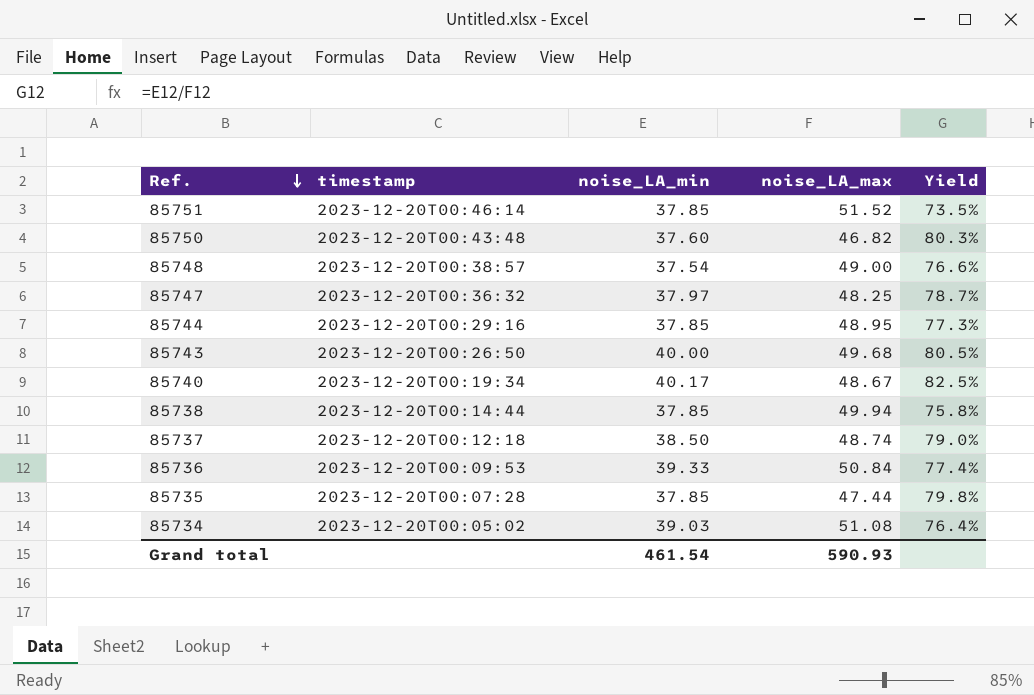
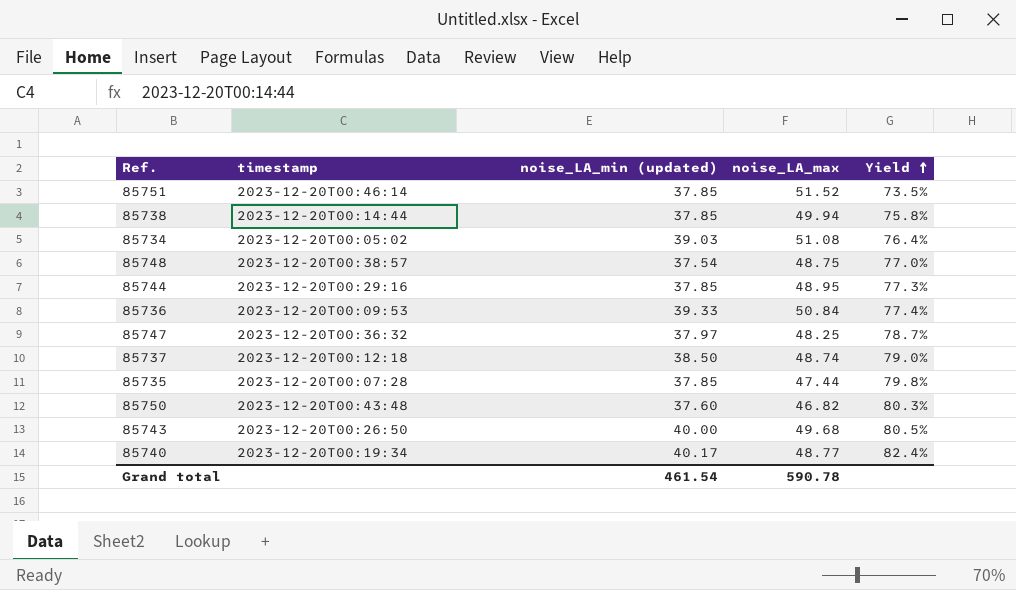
row order: Ref. descending -> Yield ascending
column name: noise_LA_min -> noise_LA_min (updated)
85748 | noise_LA_max: 49.00 -> 48.75
85748 | Yield: 76.6% -> 77.0%
85740 | noise_LA_max: 48.67 -> 48.77
85740 | Yield: 82.5% -> 82.4%
Grand total | noise_LA_max: 590.93 -> 590.78

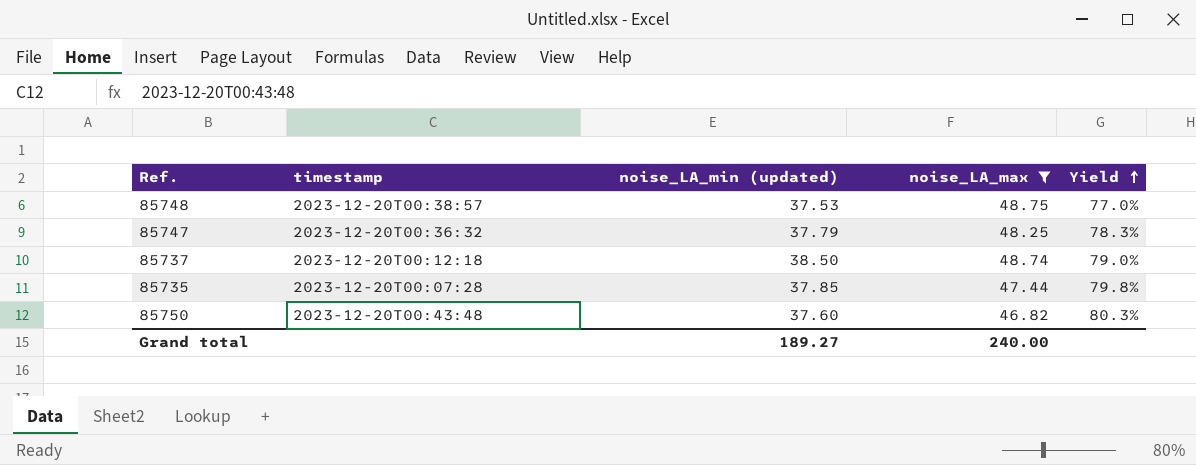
filter: none -> noise_LA_max <= 48.75
85748 | noise_LA_min (updated): 37.54 -> 37.53
85747 | noise_LA_min (updated): 37.97 -> 37.79
85747 | Yield: 78.7% -> 78.3%
Grand total | noise_LA_min (updated): 461.54 -> 189.27
Grand total | noise_LA_max: 590.78 -> 240.00

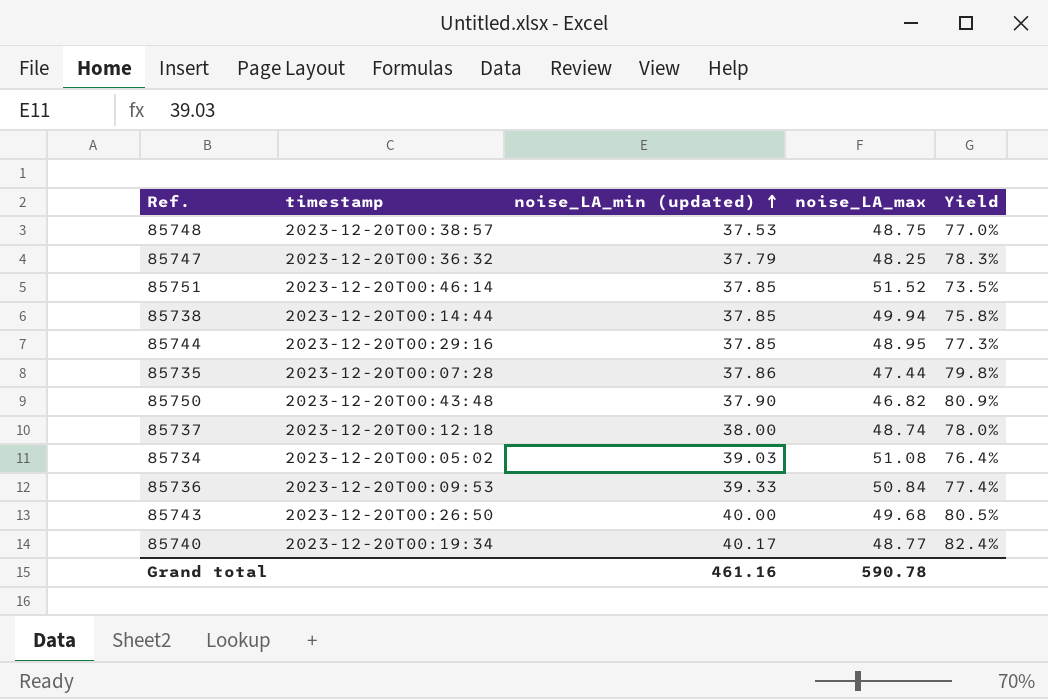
filter: noise_LA_max <= 48.75 -> none
row order: Yield ascending -> noise_LA_min (updated) ascending
85735 | noise_LA_min (updated): 37.85 -> 37.86
85750 | noise_LA_min (updated): 37.60 -> 37.90
85750 | Yield: 80.3% -> 80.9%
85737 | noise_LA_min (updated): 38.50 -> 38.00
85737 | Yield: 79.0% -> 78.0%
Grand total | noise_LA_min (updated): 189.27 -> 461.16
Grand total | noise_LA_max: 240.00 -> 590.78

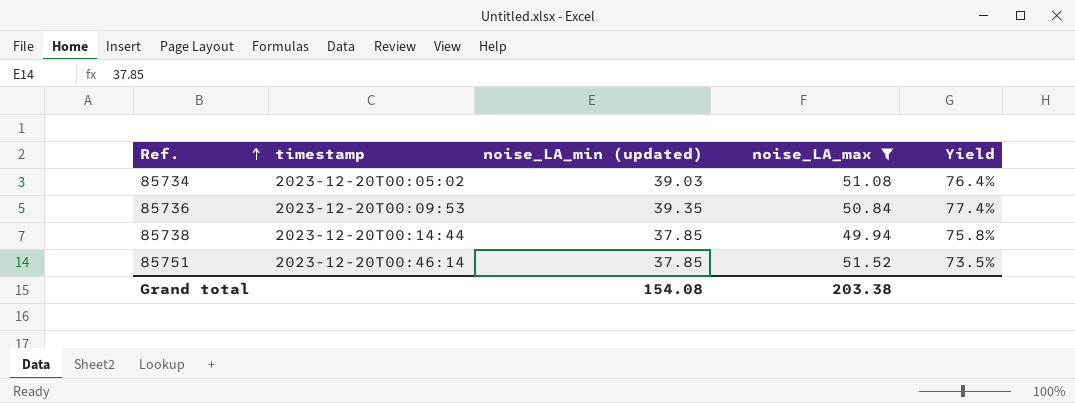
filter: none -> noise_LA_max >= 49.94
row order: noise_LA_min (updated) ascending -> Ref. ascending
85736 | noise_LA_min (updated): 39.33 -> 39.35
Grand total | noise_LA_min (updated): 461.16 -> 154.08
Grand total | noise_LA_max: 590.78 -> 203.38

